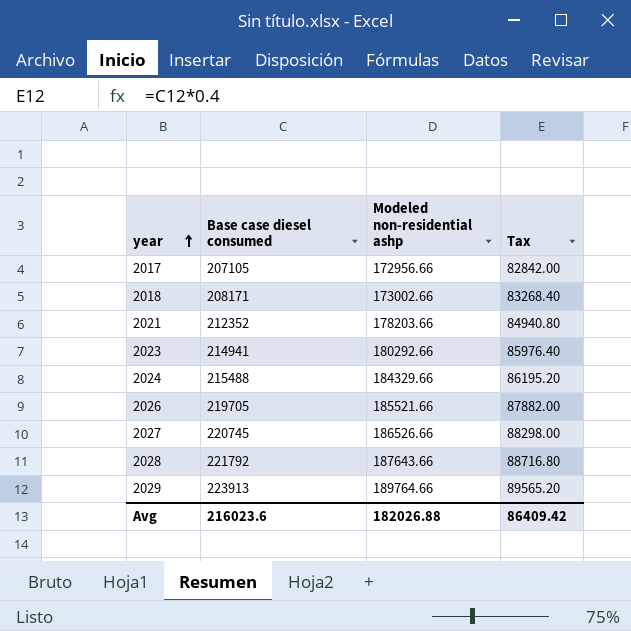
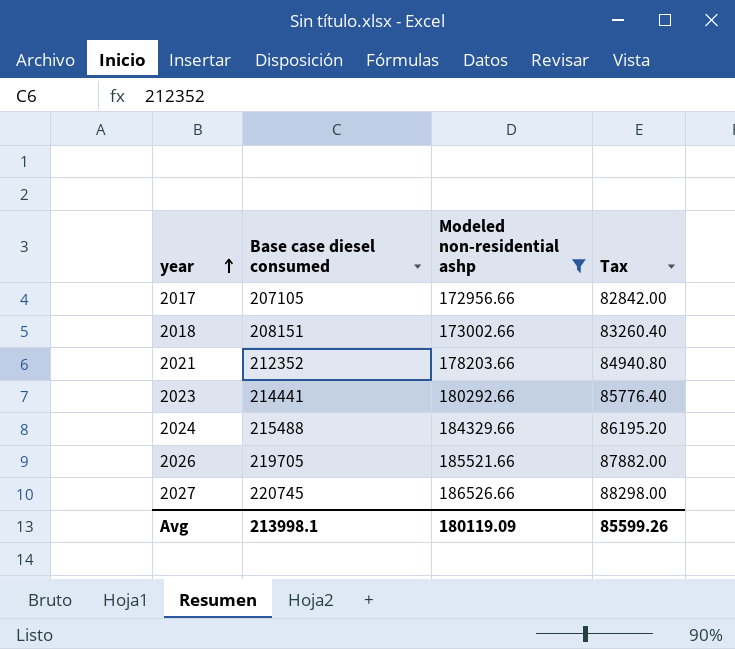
filter: none -> Modeled non-residential ashp <= 186526.66
2018 | Base case diesel consumed: 208171 -> 208151
2018 | Tax: 83268.40 -> 83260.40
2023 | Base case diesel consumed: 214941 -> 214441
2023 | Tax: 85976.40 -> 85776.40
Avg | Base case diesel consumed: 216023.6 -> 213998.1
Avg | Modeled non-residential ashp: 182026.88 -> 180119.09
Avg | Tax: 86409.42 -> 85599.26

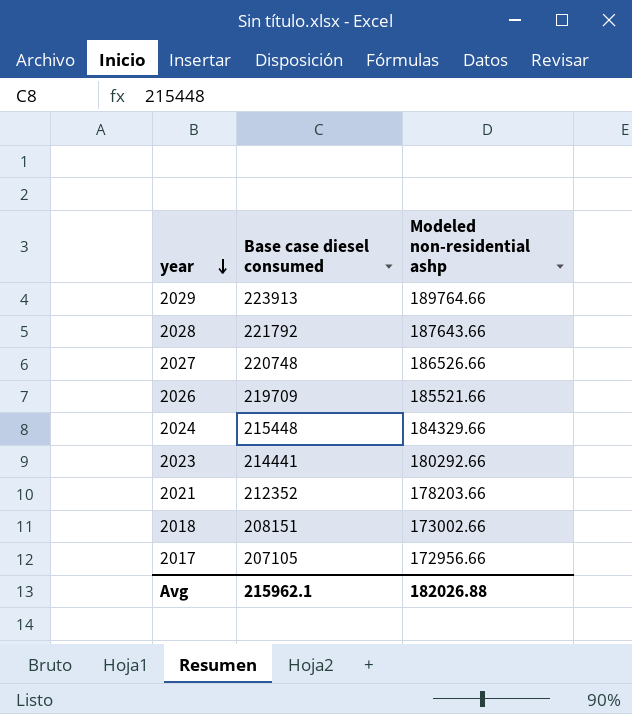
filter: Modeled non-residential ashp <= 186526.66 -> none
row order: year ascending -> year descending
column Tax | formula: [Base case diesel consumed] * 0.4 -> none
2027 | Base case diesel consumed: 220745 -> 220748
2026 | Base case diesel consumed: 219705 -> 219709
2024 | Base case diesel consumed: 215488 -> 215448
Avg | Base case diesel consumed: 213998.1 -> 215962.1
Avg | Modeled non-residential ashp: 180119.09 -> 182026.88

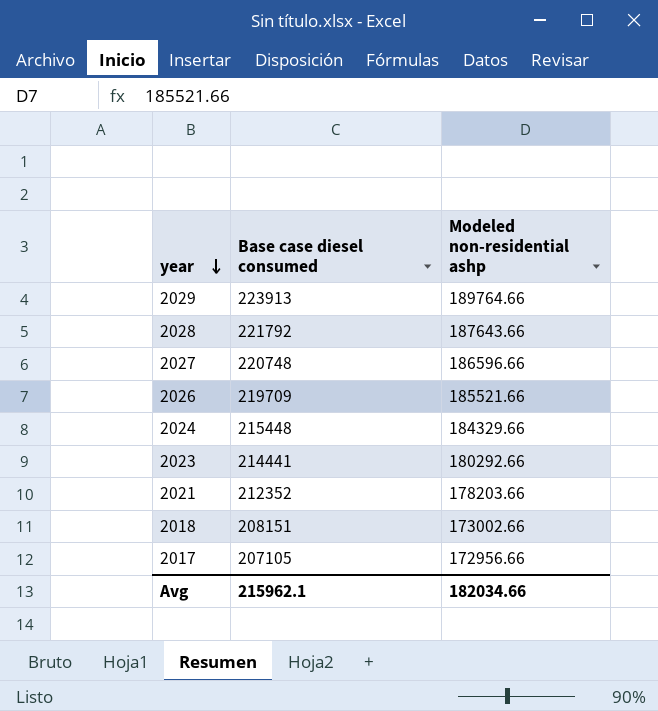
2027 | Modeled non-residential ashp: 186526.66 -> 186596.66
Avg | Modeled non-residential ashp: 182026.88 -> 182034.66

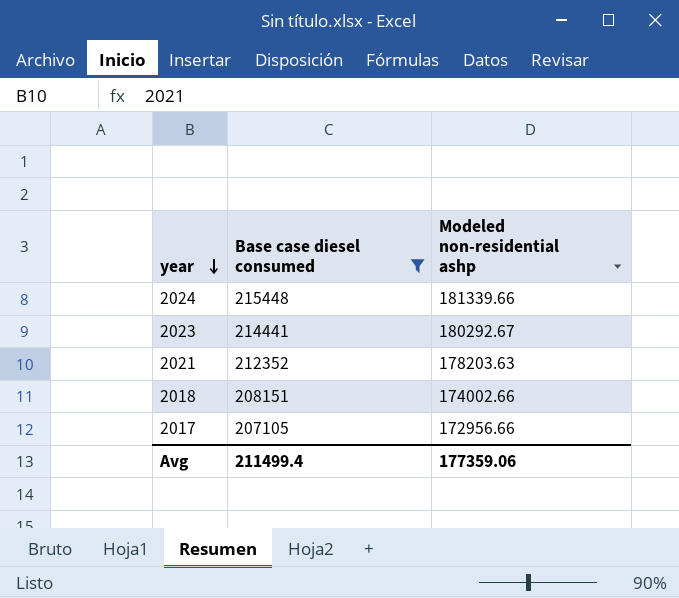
filter: none -> Base case diesel consumed <= 215448
2024 | Modeled non-residential ashp: 184329.66 -> 181339.66
2023 | Modeled non-residential ashp: 180292.66 -> 180292.67
2021 | Modeled non-residential ashp: 178203.66 -> 178203.63
2018 | Modeled non-residential ashp: 173002.66 -> 174002.66
Avg | Base case diesel consumed: 215962.1 -> 211499.4
Avg | Modeled non-residential ashp: 182034.66 -> 177359.06

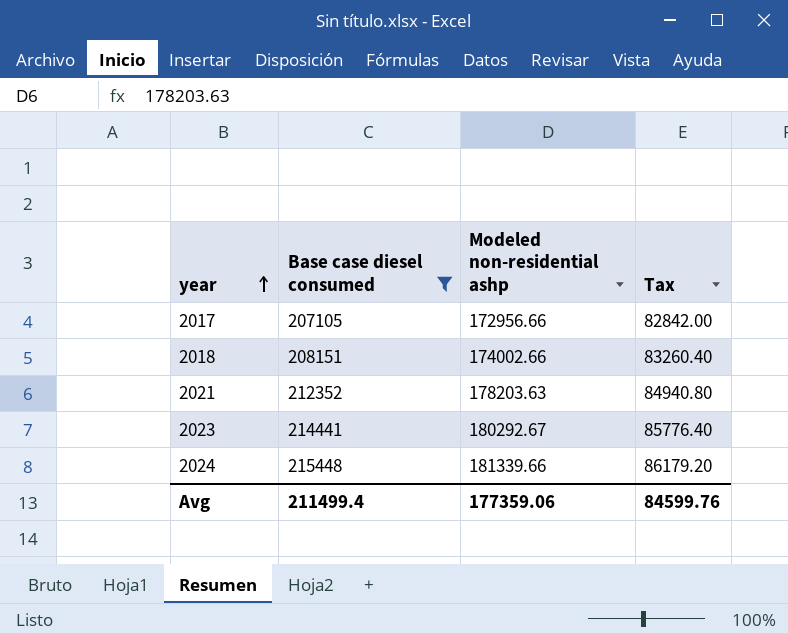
row order: year descending -> year ascending
column Tax | formula: none -> [Base case diesel consumed] * 0.4

